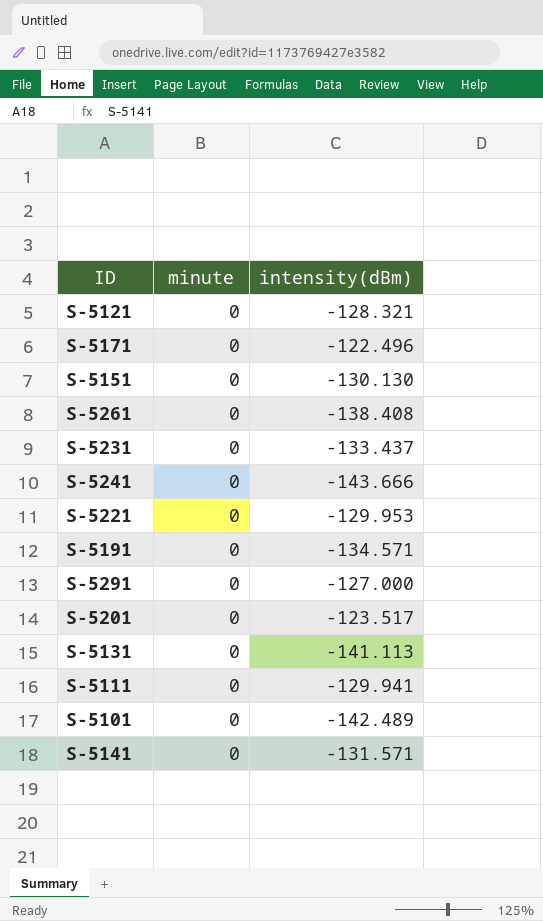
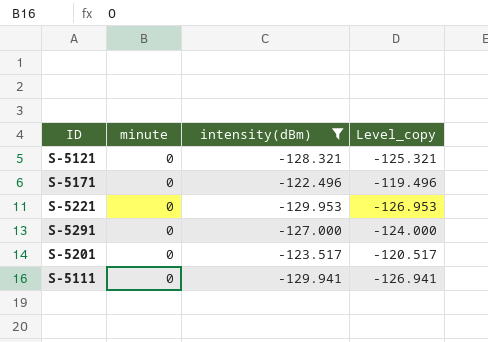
filter: none -> intensity(dBm) >= -129.953
column Level_copy | formula: none -> [intensity(dBm)] + 3

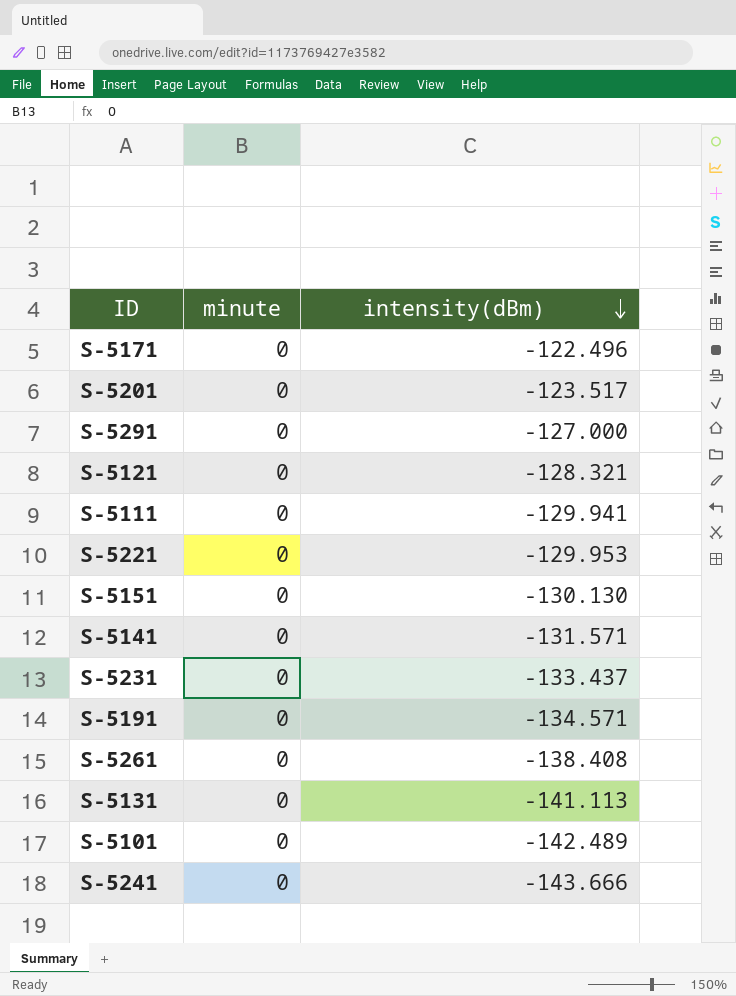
filter: intensity(dBm) >= -129.953 -> none
row order: none -> intensity(dBm) descending
column Level_copy | formula: [intensity(dBm)] + 3 -> none

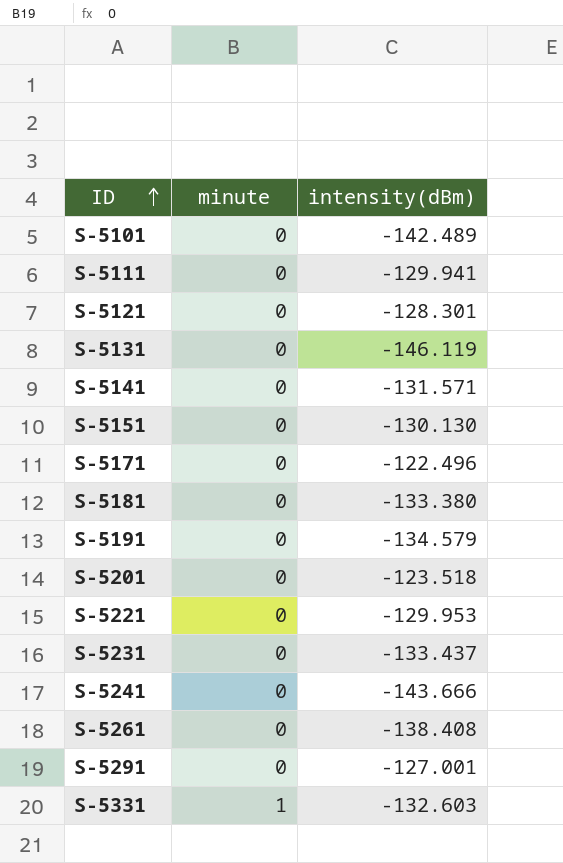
row order: intensity(dBm) descending -> ID ascending
S-5121 | intensity(dBm): -128.321 -> -128.301
S-5131 | intensity(dBm): -141.113 -> -146.119
row S-5181: none -> 0 | -133.380
S-5191 | intensity(dBm): -134.571 -> -134.579
S-5201 | intensity(dBm): -123.517 -> -123.518
S-5291 | intensity(dBm): -127.000 -> -127.001
row S-5331: none -> 1 | -132.603

